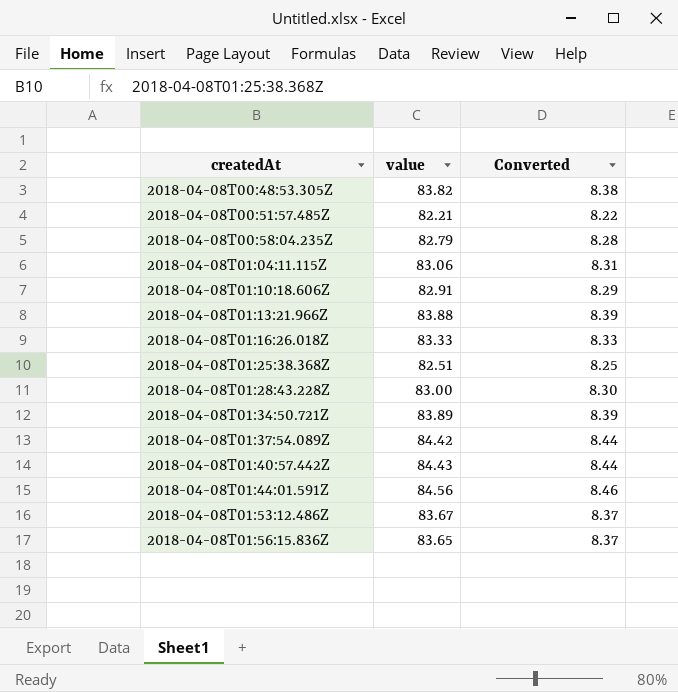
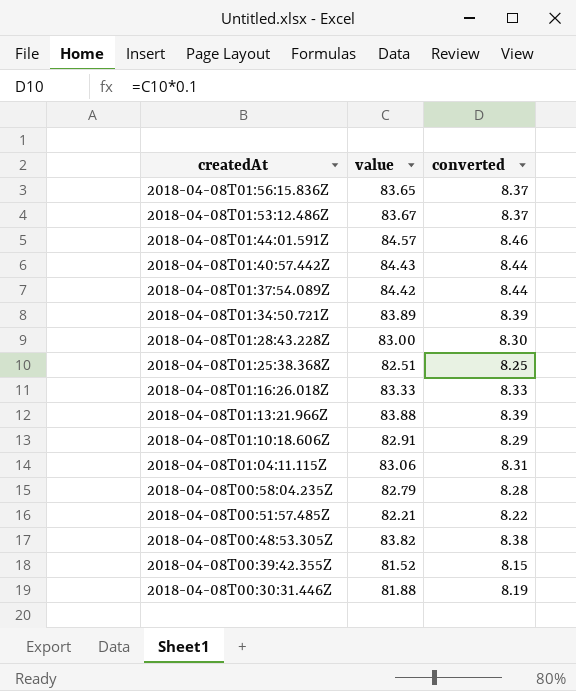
row order: createdAt ascending -> createdAt descending
column name: Converted -> converted
2018-04-08T01:44:01.591Z | value: 84.56 -> 84.57
row 2018-04-08T00:39:42.355Z: none -> 81.52 | 8.15
row 2018-04-08T00:30:31.446Z: none -> 81.88 | 8.19

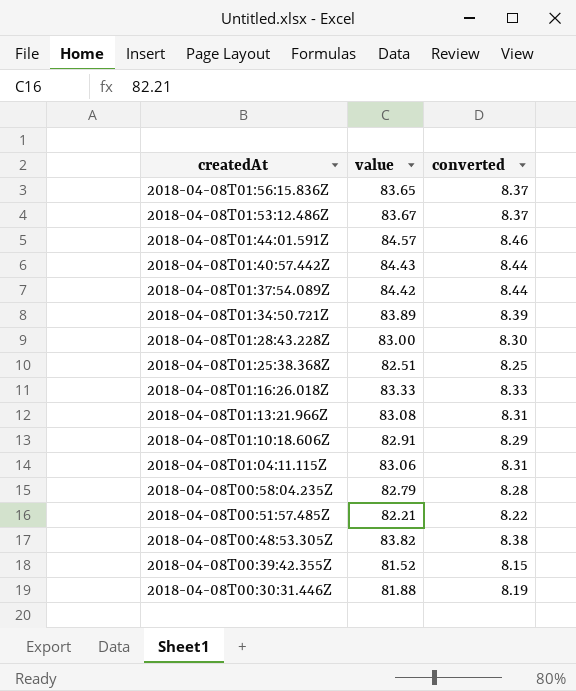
2018-04-08T01:13:21.966Z | value: 83.88 -> 83.08
2018-04-08T01:13:21.966Z | converted: 8.39 -> 8.31

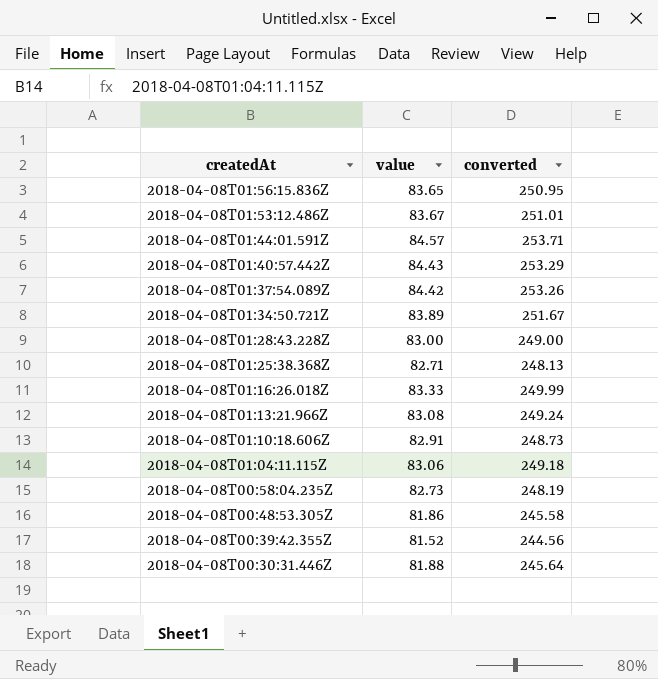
column converted | formula: [value] * 0.1 -> [value] * 3
row 2018-04-08T00:51:57.485Z: 82.21 | 8.22 -> none
2018-04-08T01:25:38.368Z | value: 82.51 -> 82.71
2018-04-08T00:58:04.235Z | value: 82.79 -> 82.73
2018-04-08T00:48:53.305Z | value: 83.82 -> 81.86

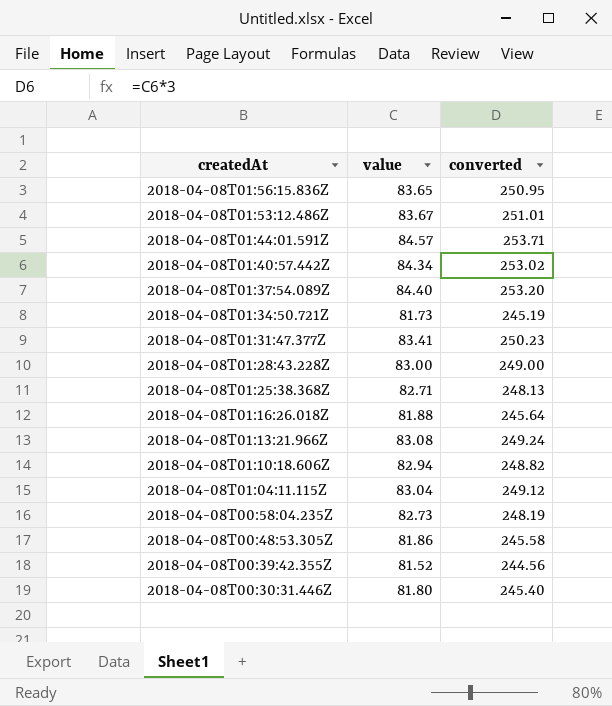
2018-04-08T01:40:57.442Z | value: 84.43 -> 84.34
2018-04-08T01:40:57.442Z | converted: 253.29 -> 253.02
2018-04-08T01:37:54.089Z | value: 84.42 -> 84.40
2018-04-08T01:37:54.089Z | converted: 253.26 -> 253.20
2018-04-08T01:34:50.721Z | value: 83.89 -> 81.73
2018-04-08T01:34:50.721Z | converted: 251.67 -> 245.19
row 2018-04-08T01:31:47.377Z: none -> 83.41 | 250.23
2018-04-08T01:16:26.018Z | value: 83.33 -> 81.88
2018-04-08T01:16:26.018Z | converted: 249.99 -> 245.64
2018-04-08T01:10:18.606Z | value: 82.91 -> 82.94
2018-04-08T01:10:18.606Z | converted: 248.73 -> 248.82
2018-04-08T01:04:11.115Z | value: 83.06 -> 83.04
2018-04-08T01:04:11.115Z | converted: 249.18 -> 249.12
2018-04-08T00:30:31.446Z | value: 81.88 -> 81.80
2018-04-08T00:30:31.446Z | converted: 245.64 -> 245.40

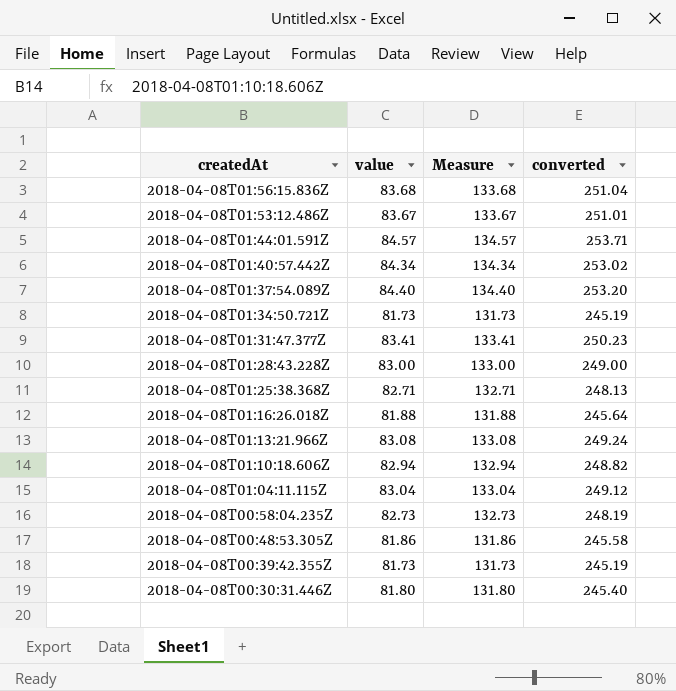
column Measure | formula: none -> [value] + 50
2018-04-08T01:56:15.836Z | value: 83.65 -> 83.68
2018-04-08T01:56:15.836Z | converted: 250.95 -> 251.04
2018-04-08T00:39:42.355Z | value: 81.52 -> 81.73
2018-04-08T00:39:42.355Z | converted: 244.56 -> 245.19

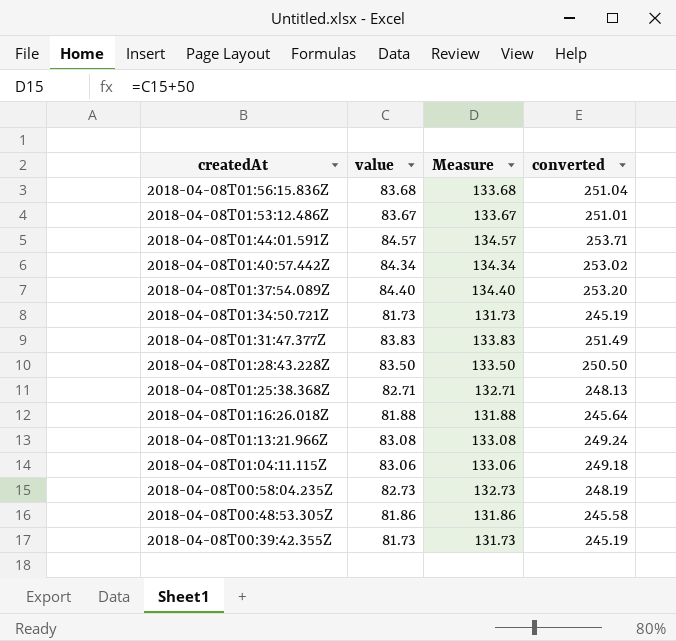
row 2018-04-08T01:10:18.606Z: 82.94 | 132.94 | 248.82 -> none
row 2018-04-08T00:30:31.446Z: 81.80 | 131.80 | 245.40 -> none
2018-04-08T01:31:47.377Z | value: 83.41 -> 83.83
2018-04-08T01:31:47.377Z | Measure: 133.41 -> 133.83
2018-04-08T01:31:47.377Z | converted: 250.23 -> 251.49
2018-04-08T01:28:43.228Z | value: 83.00 -> 83.50
2018-04-08T01:28:43.228Z | Measure: 133.00 -> 133.50
2018-04-08T01:28:43.228Z | converted: 249.00 -> 250.50
2018-04-08T01:04:11.115Z | value: 83.04 -> 83.06
2018-04-08T01:04:11.115Z | Measure: 133.04 -> 133.06
2018-04-08T01:04:11.115Z | converted: 249.12 -> 249.18

